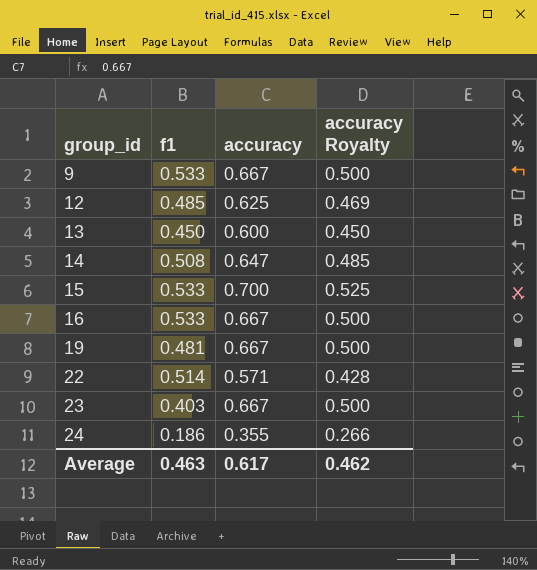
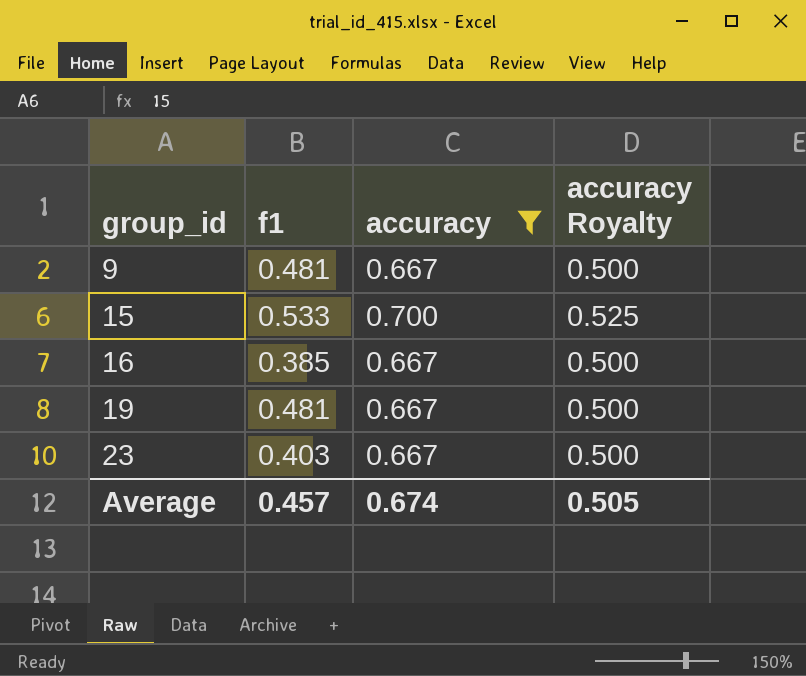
filter: none -> accuracy >= 0.667
9 | f1: 0.533 -> 0.481
16 | f1: 0.533 -> 0.385
Average | f1: 0.463 -> 0.457
Average | accuracy: 0.617 -> 0.674
Average | accuracy Royalty: 0.462 -> 0.505

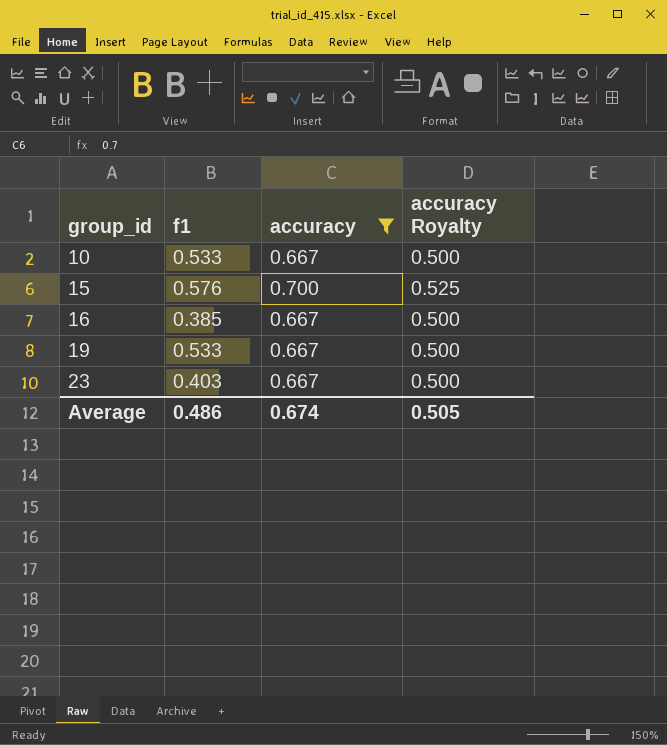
row 9: 0.481 | 0.667 | 0.500 -> none
row 10: none -> 0.533 | 0.667 | 0.500
15 | f1: 0.533 -> 0.576
19 | f1: 0.481 -> 0.533
Average | f1: 0.457 -> 0.486

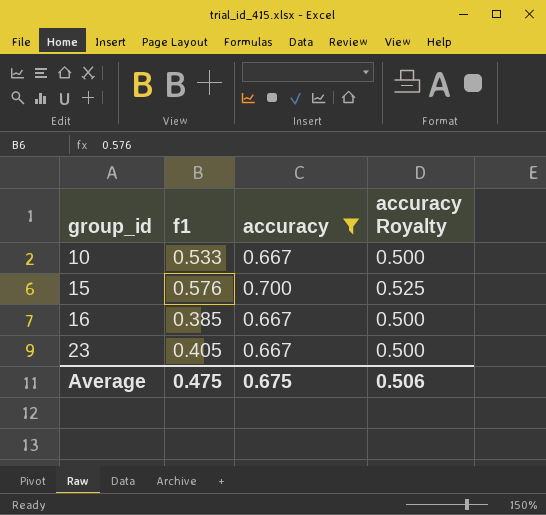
row 19: 0.533 | 0.667 | 0.500 -> none
23 | f1: 0.403 -> 0.405
Average | f1: 0.486 -> 0.475
Average | accuracy: 0.674 -> 0.675
Average | accuracy Royalty: 0.505 -> 0.506

